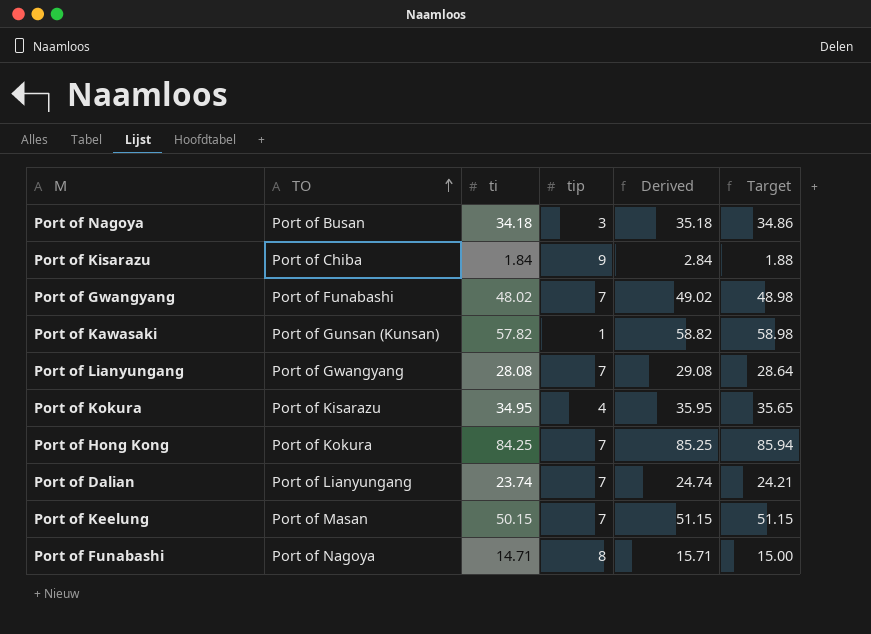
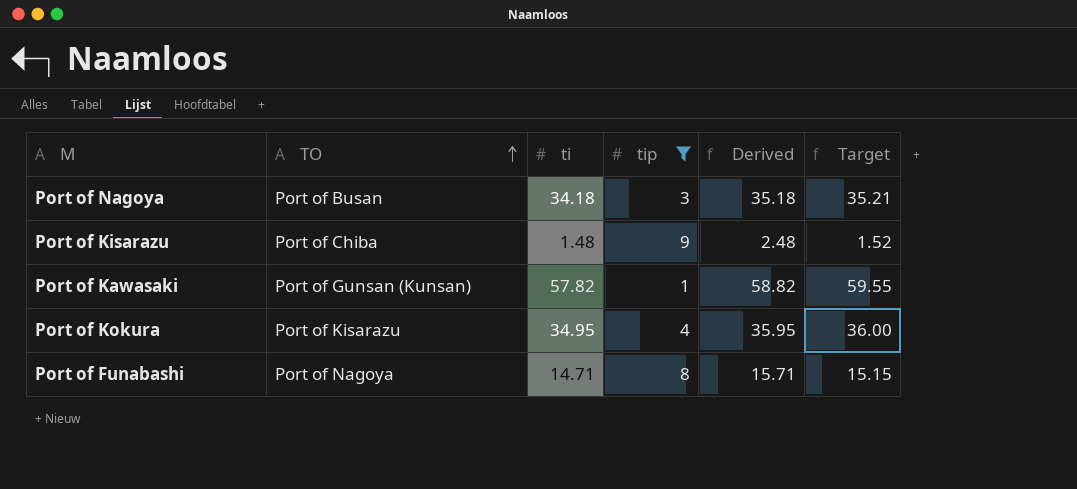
filter: none -> tip != 7
column Target | formula: [ti] * 1.02 -> [ti] * 1.03
Port of Kisarazu | ti: 1.84 -> 1.48
Port of Kisarazu | Derived: 2.84 -> 2.48

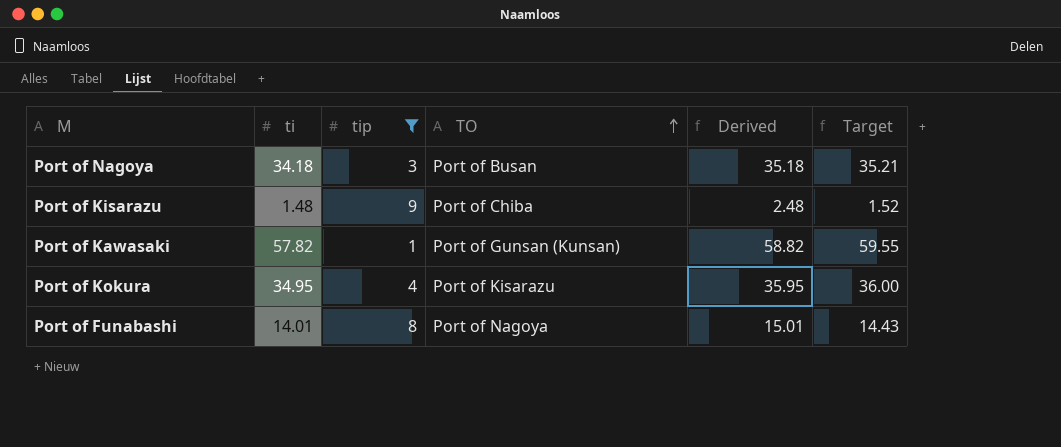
column TO | position: 2 -> 4
Port of Funabashi | ti: 14.71 -> 14.01
Port of Funabashi | Derived: 15.71 -> 15.01
Port of Funabashi | Target: 15.15 -> 14.43

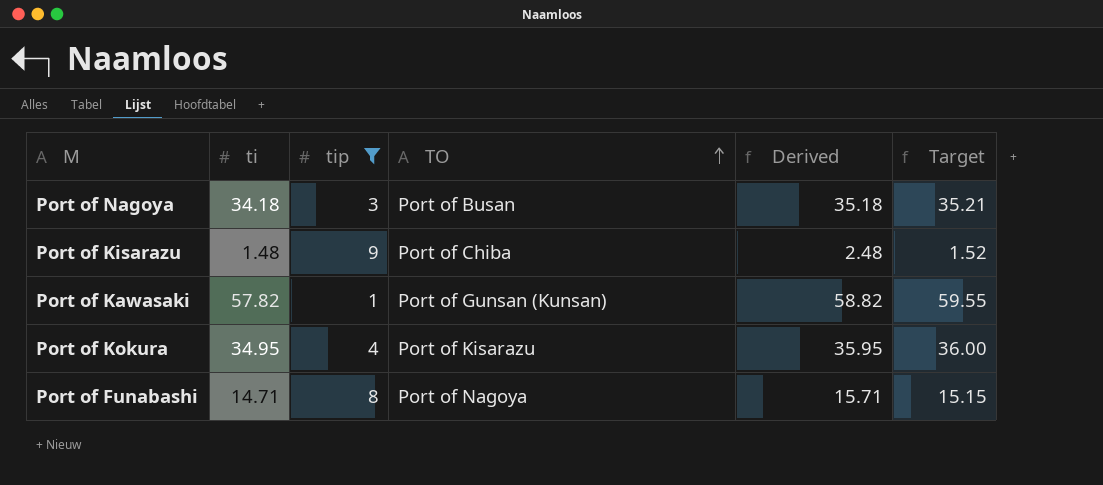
Port of Funabashi | ti: 14.01 -> 14.71
Port of Funabashi | Derived: 15.01 -> 15.71
Port of Funabashi | Target: 14.43 -> 15.15

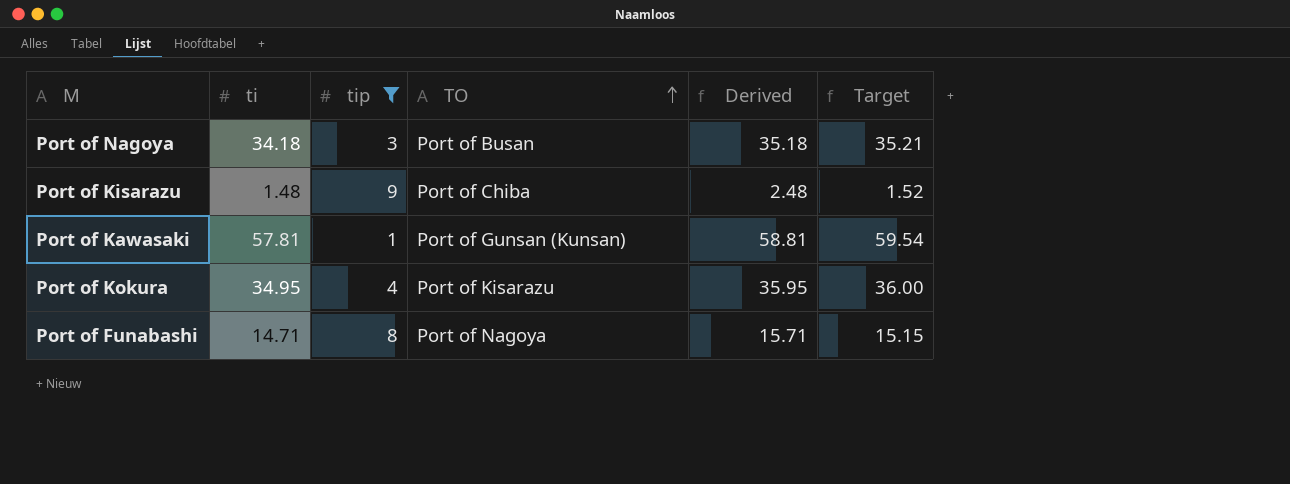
Port of Kawasaki | ti: 57.82 -> 57.81
Port of Kawasaki | Derived: 58.82 -> 58.81
Port of Kawasaki | Target: 59.55 -> 59.54

